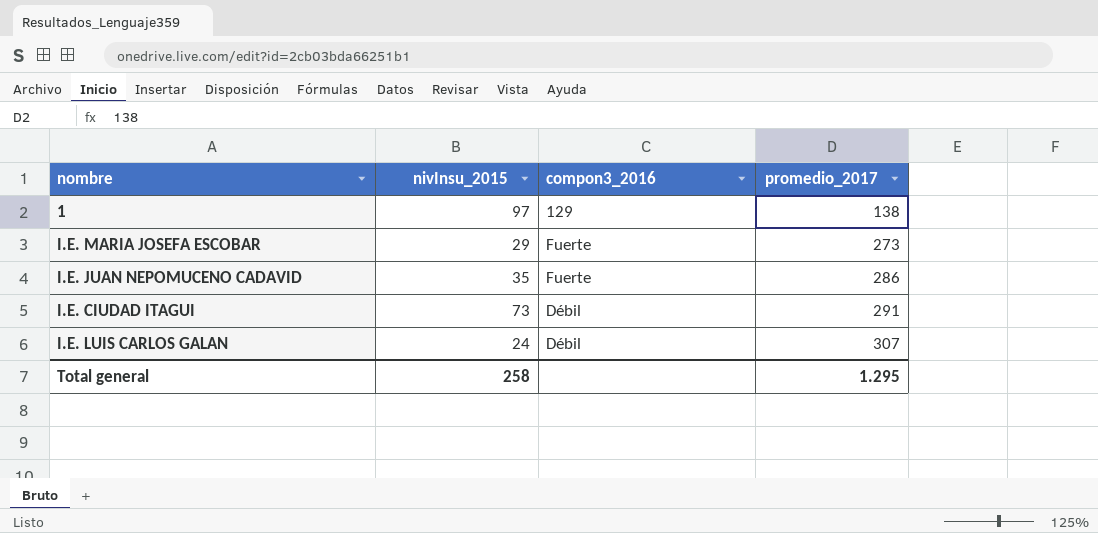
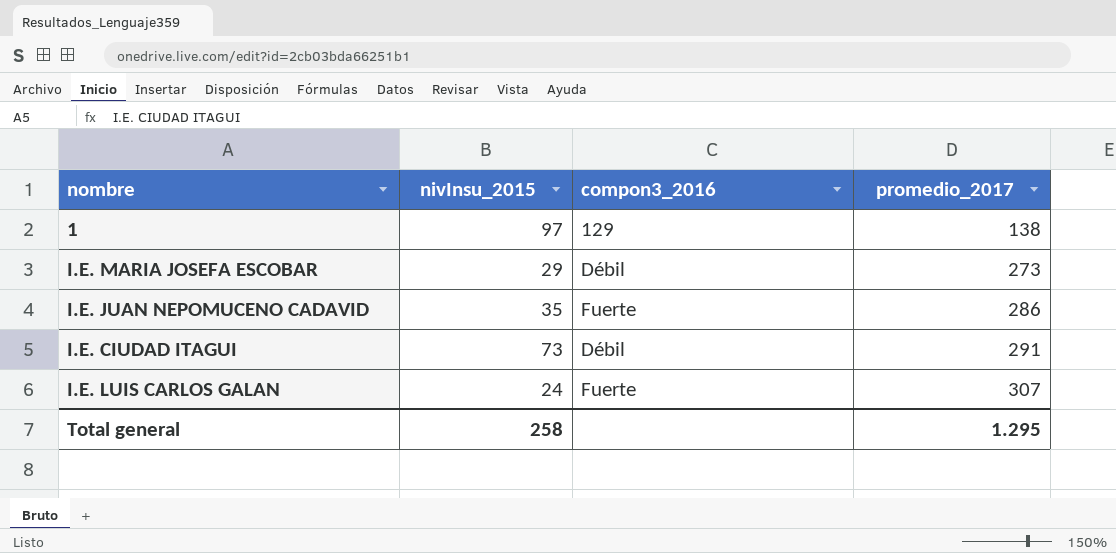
I.E. MARIA JOSEFA ESCOBAR | compon3_2016: Fuerte -> Débil
I.E. LUIS CARLOS GALAN | compon3_2016: Débil -> Fuerte

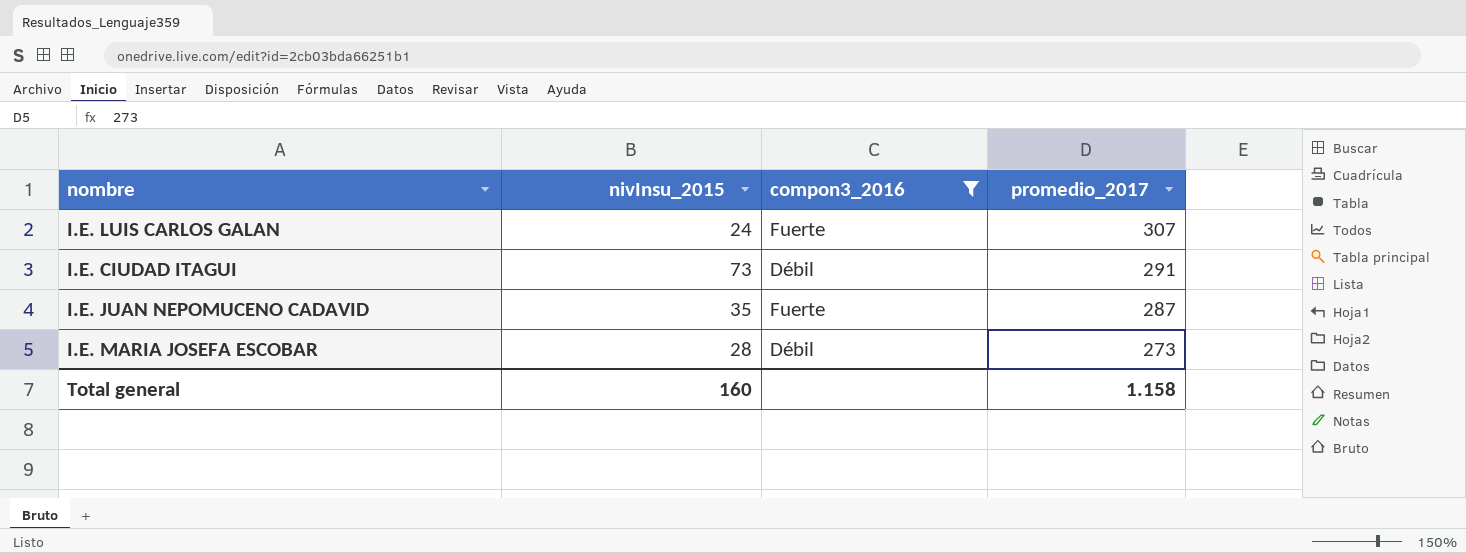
filter: none -> compon3_2016 != 129
row order: promedio_2017 ascending -> promedio_2017 descending
I.E. JUAN NEPOMUCENO CADAVID | promedio_2017: 286 -> 287
I.E. MARIA JOSEFA ESCOBAR | nivInsu_2015: 29 -> 28
Total general | nivInsu_2015: 258 -> 160
Total general | promedio_2017: 1.295 -> 1.158

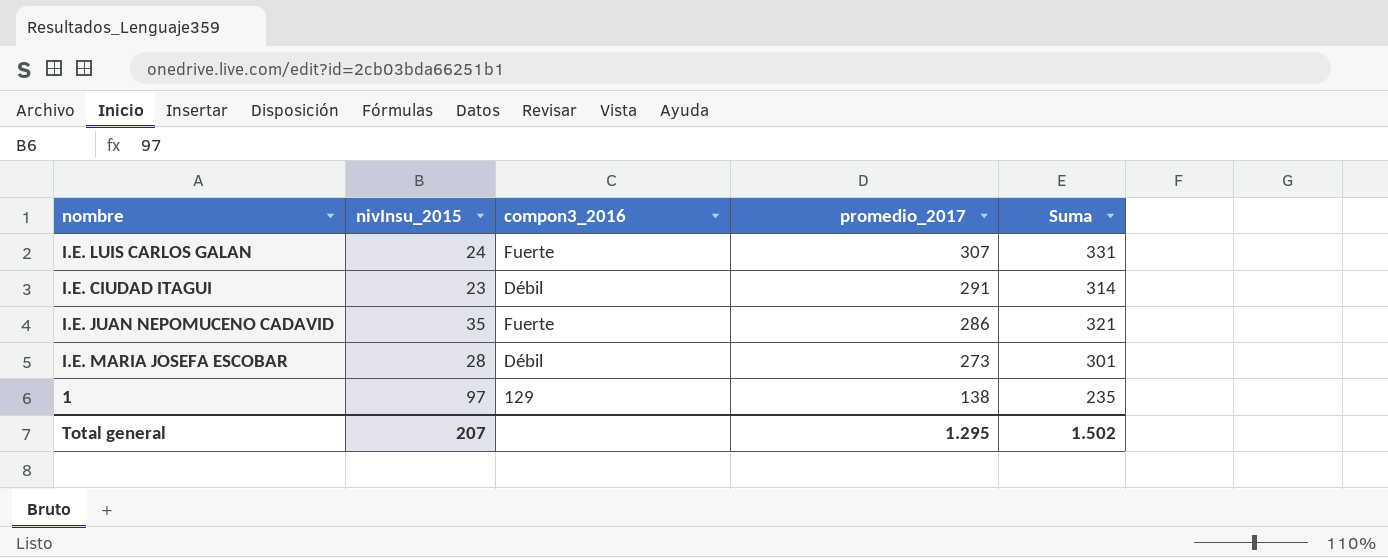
filter: compon3_2016 != 129 -> none
column Suma | formula: none -> [nivInsu_2015] + [promedio_2017]
I.E. CIUDAD ITAGUI | nivInsu_2015: 73 -> 23
I.E. JUAN NEPOMUCENO CADAVID | promedio_2017: 287 -> 286
Total general | nivInsu_2015: 160 -> 207
Total general | promedio_2017: 1.158 -> 1.295

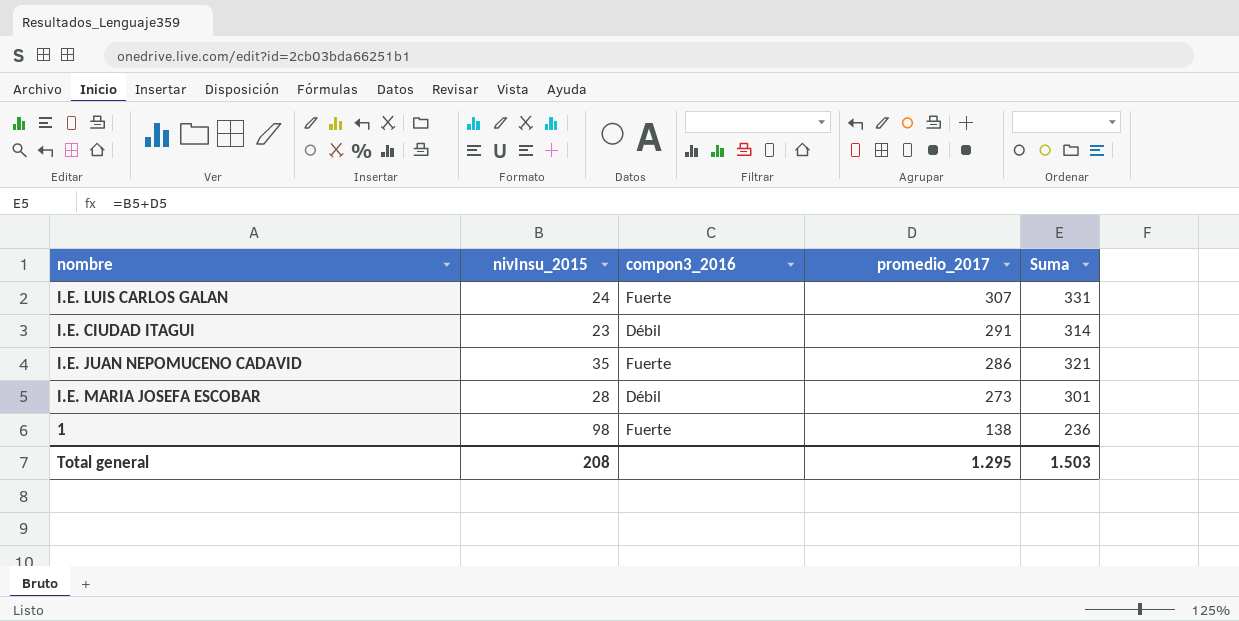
1 | nivInsu_2015: 97 -> 98
1 | compon3_2016: 129 -> Fuerte
1 | Suma: 235 -> 236
Total general | nivInsu_2015: 207 -> 208
Total general | Suma: 1.502 -> 1.503

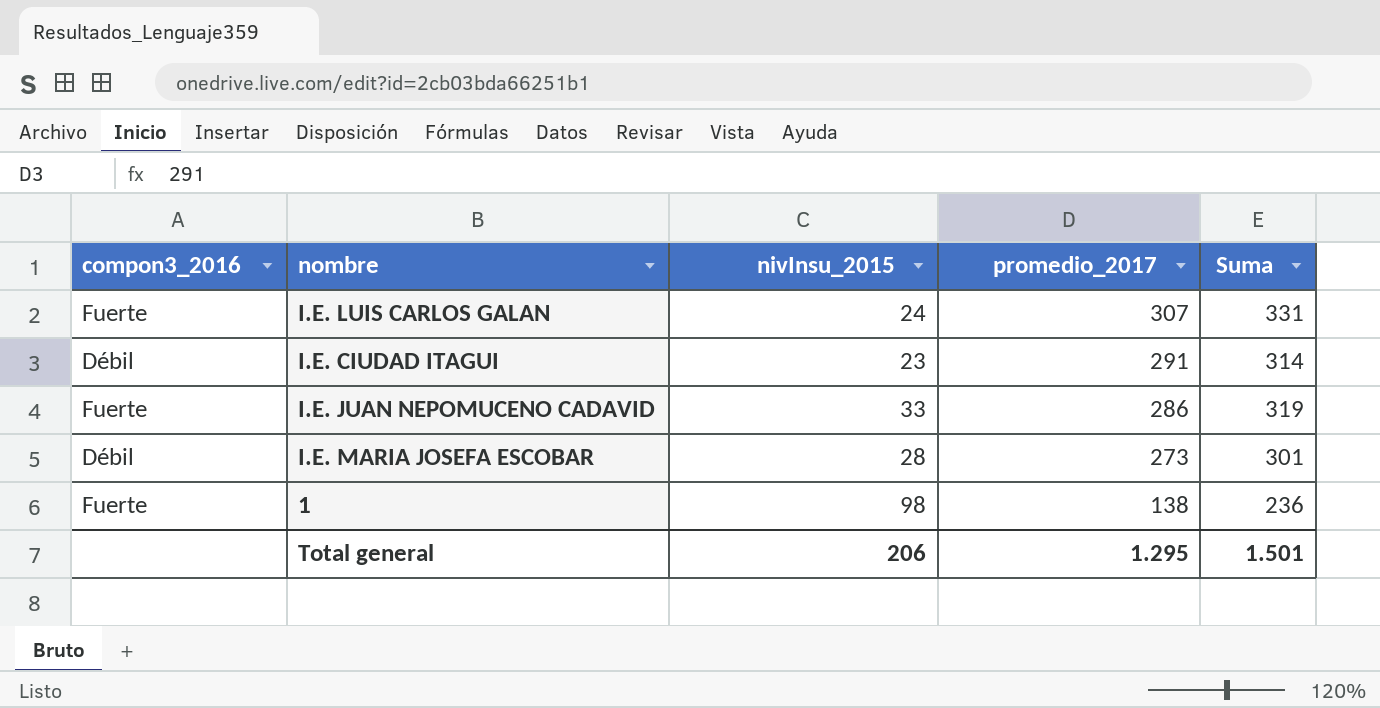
column compon3_2016 | position: 3 -> 1
I.E. JUAN NEPOMUCENO CADAVID | nivInsu_2015: 35 -> 33
I.E. JUAN NEPOMUCENO CADAVID | Suma: 321 -> 319
Total general | nivInsu_2015: 208 -> 206
Total general | Suma: 1.503 -> 1.501

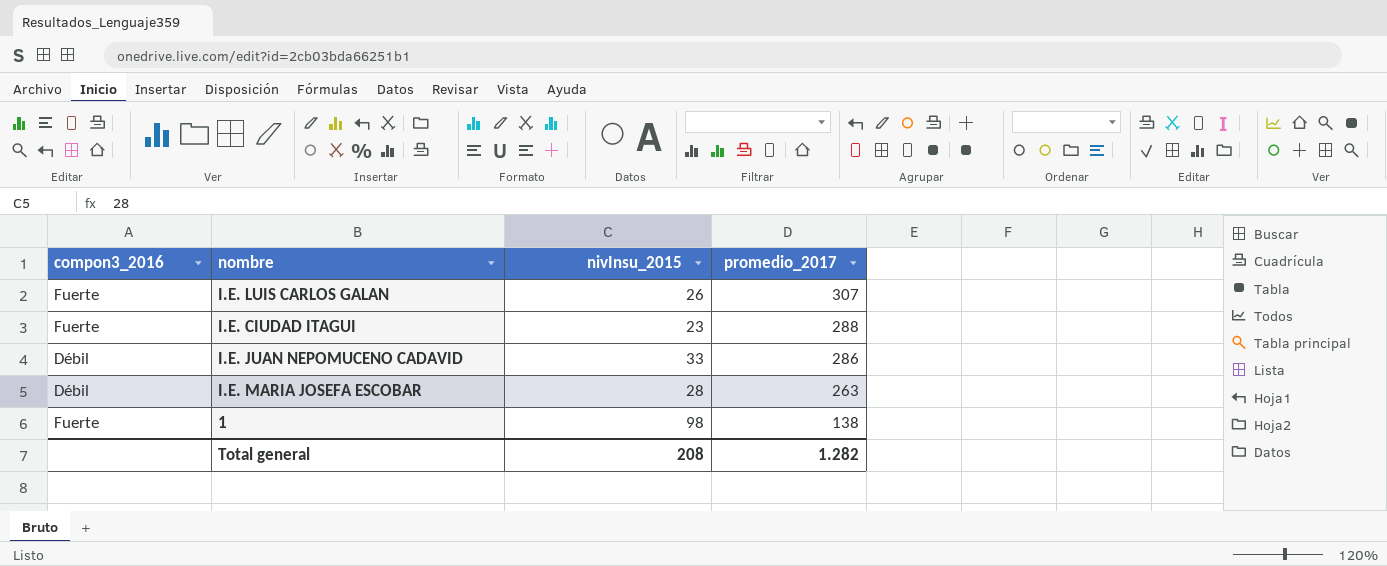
column Suma | formula: [nivInsu_2015] + [promedio_2017] -> none
I.E. LUIS CARLOS GALAN | nivInsu_2015: 24 -> 26
I.E. CIUDAD ITAGUI | compon3_2016: Débil -> Fuerte
I.E. CIUDAD ITAGUI | promedio_2017: 291 -> 288
I.E. JUAN NEPOMUCENO CADAVID | compon3_2016: Fuerte -> Débil
I.E. MARIA JOSEFA ESCOBAR | promedio_2017: 273 -> 263
Total general | nivInsu_2015: 206 -> 208
Total general | promedio_2017: 1.295 -> 1.282

